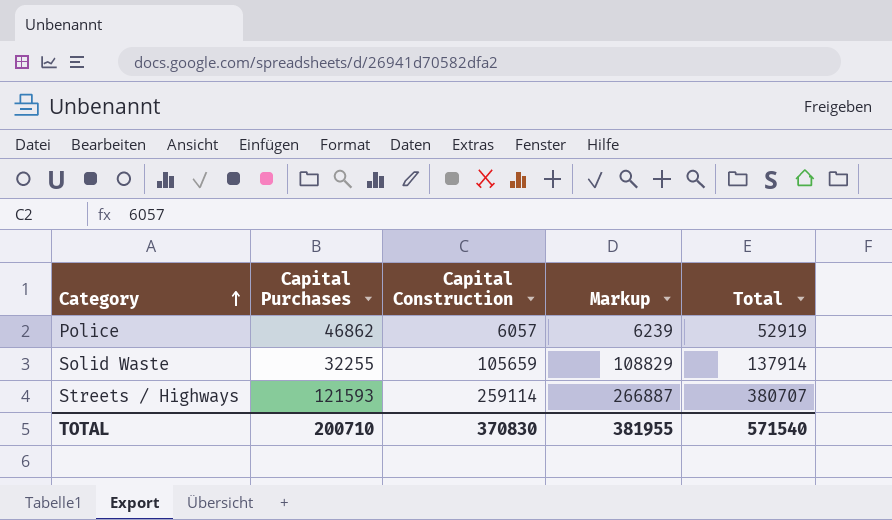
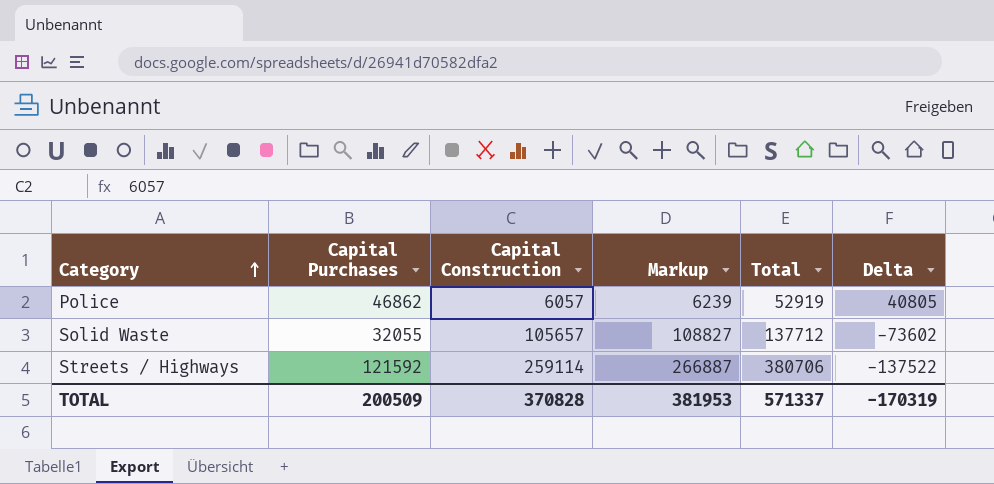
column Delta | formula: none -> [Capital Purchases] - [Capital Construction]
Solid Waste | Capital Purchases: 32255 -> 32055
Solid Waste | Capital Construction: 105659 -> 105657
Solid Waste | Markup: 108829 -> 108827
Solid Waste | Total: 137914 -> 137712
Streets / Highways | Capital Purchases: 121593 -> 121592
Streets / Highways | Total: 380707 -> 380706
TOTAL | Capital Purchases: 200710 -> 200509
TOTAL | Capital Construction: 370830 -> 370828
TOTAL | Markup: 381955 -> 381953
TOTAL | Total: 571540 -> 571337

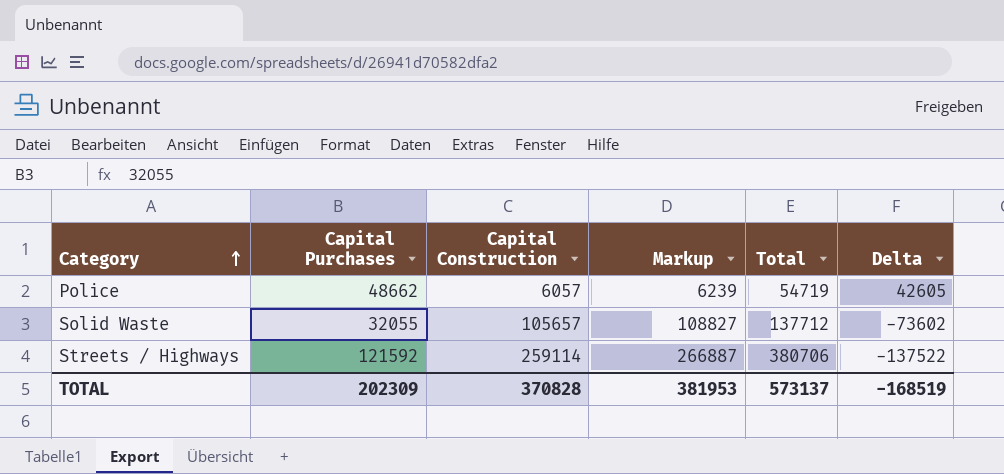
Police | Capital Purchases: 46862 -> 48662
Police | Total: 52919 -> 54719
Police | Delta: 40805 -> 42605
TOTAL | Capital Purchases: 200509 -> 202309
TOTAL | Total: 571337 -> 573137
TOTAL | Delta: -170319 -> -168519

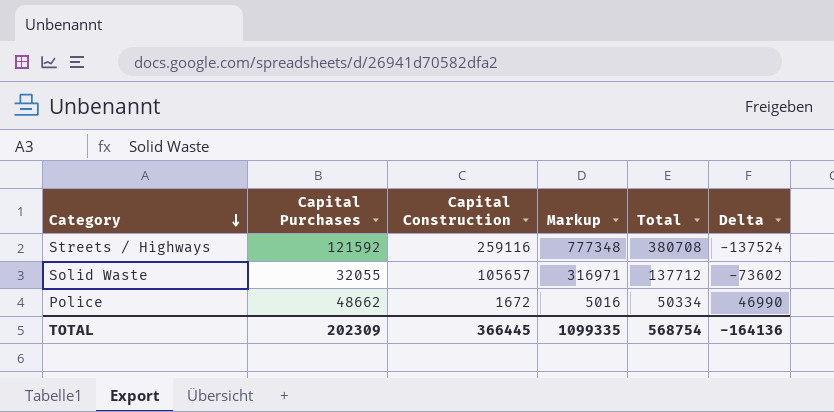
row order: Category ascending -> Category descending
column Markup | formula: [Capital Construction] * 1.03 -> [Capital Construction] * 3
Streets / Highways | Capital Construction: 259114 -> 259116
Streets / Highways | Total: 380706 -> 380708
Streets / Highways | Delta: -137522 -> -137524
Police | Capital Construction: 6057 -> 1672
Police | Total: 54719 -> 50334
Police | Delta: 42605 -> 46990
TOTAL | Capital Construction: 370828 -> 366445
TOTAL | Markup: 381953 -> 1099335
TOTAL | Total: 573137 -> 568754
TOTAL | Delta: -168519 -> -164136

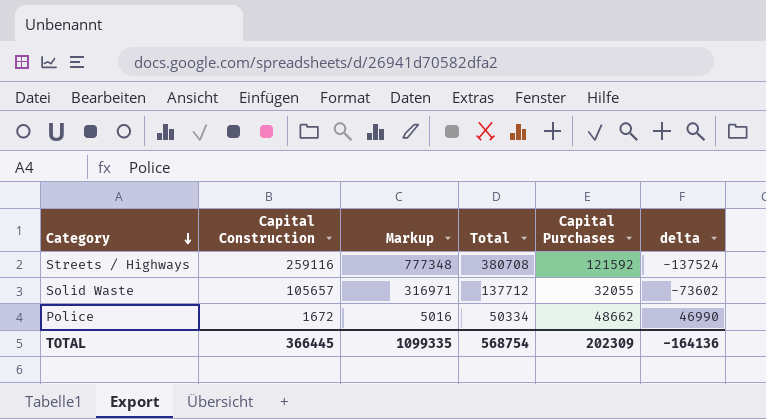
column Capital Purchases | position: 2 -> 5
column name: Delta -> delta

